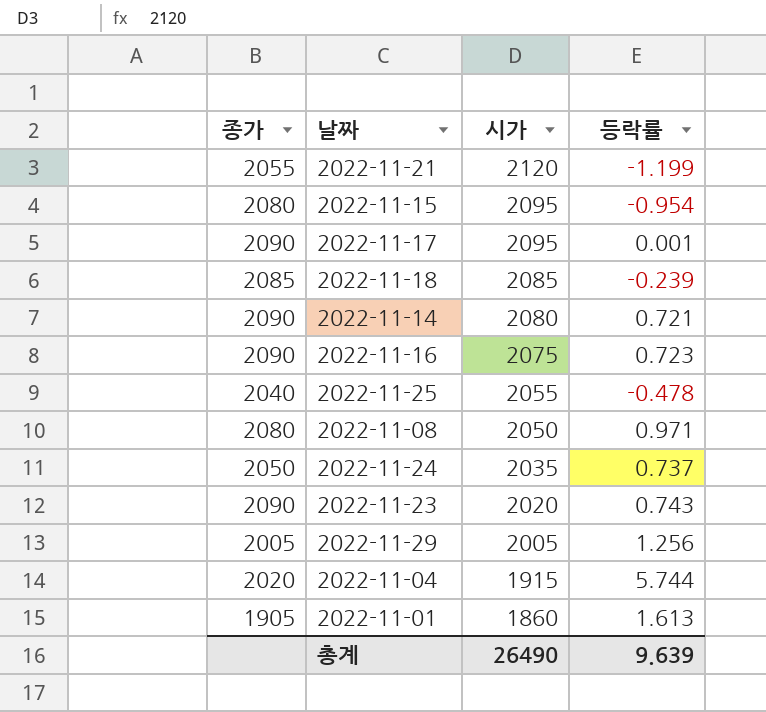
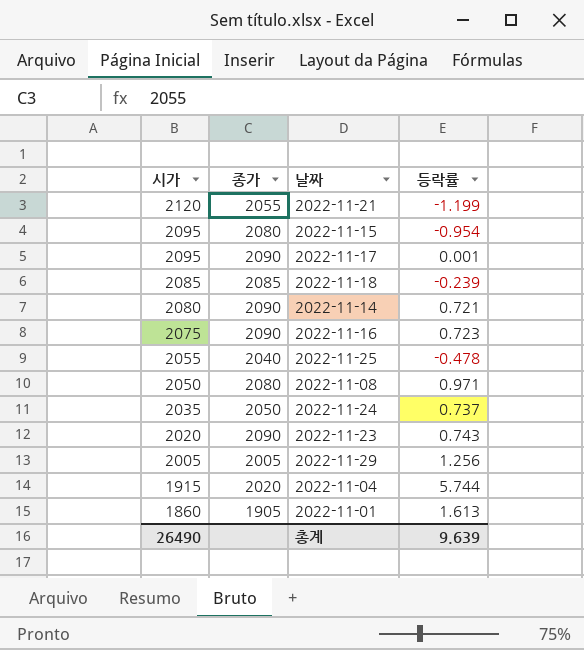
column 시가 | position: 3 -> 1

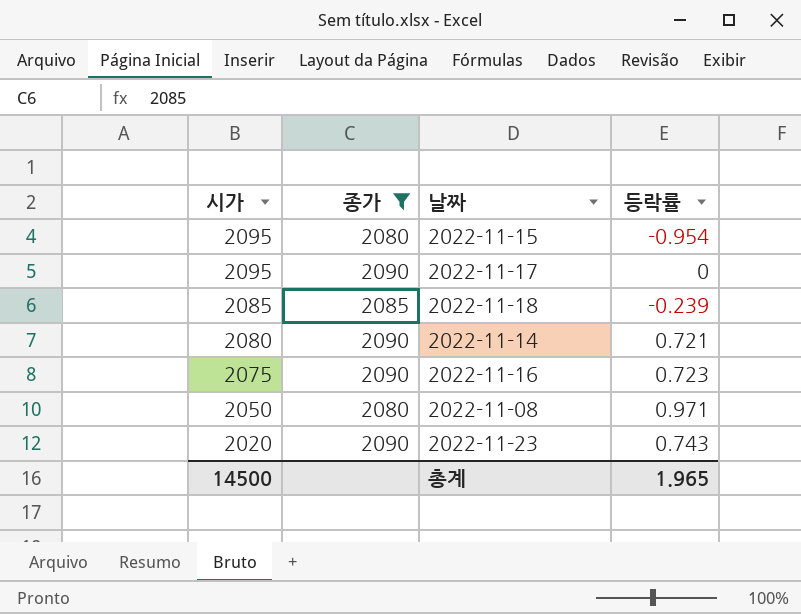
filter: none -> 종가 >= 2080
2022-11-17 | 등락률: 0.001 -> 0
총계 | 시가: 26490 -> 14500
총계 | 등락률: 9.639 -> 1.965

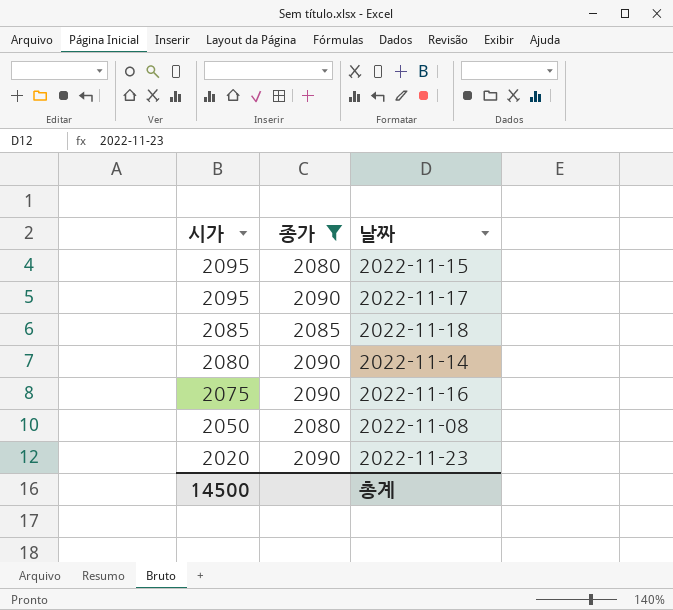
column 등락률 | position: 4 -> none

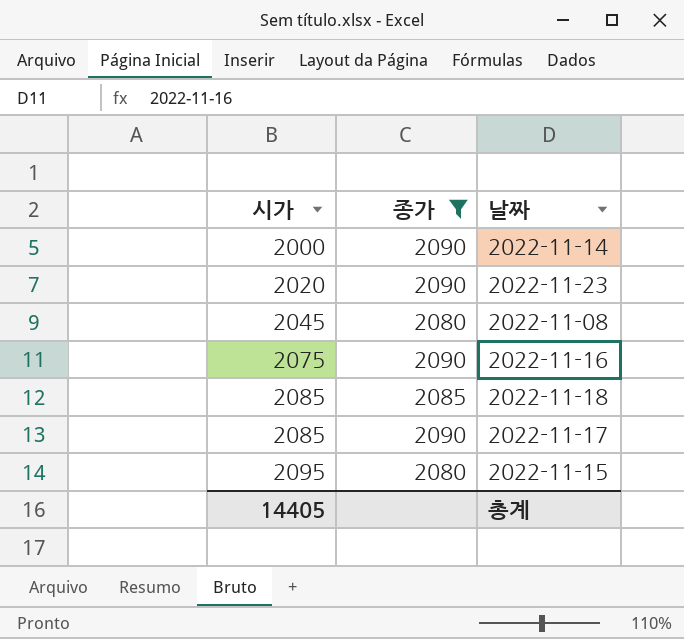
row order: 시가 descending -> 시가 ascending
2022-11-14 | 시가: 2080 -> 2000
2022-11-08 | 시가: 2050 -> 2045
2022-11-17 | 시가: 2095 -> 2085
총계 | 시가: 14500 -> 14405

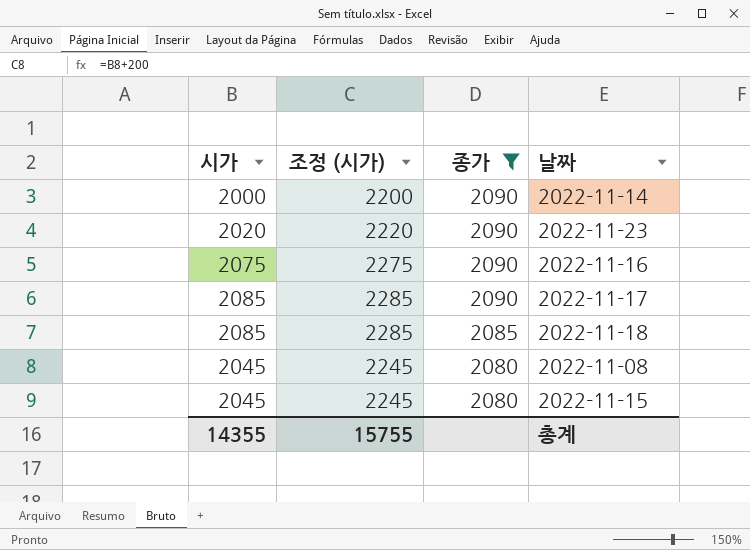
row order: 시가 ascending -> 종가 descending
column 조정 (시가) | formula: none -> [시가] + 200
2022-11-15 | 시가: 2095 -> 2045
총계 | 시가: 14405 -> 14355

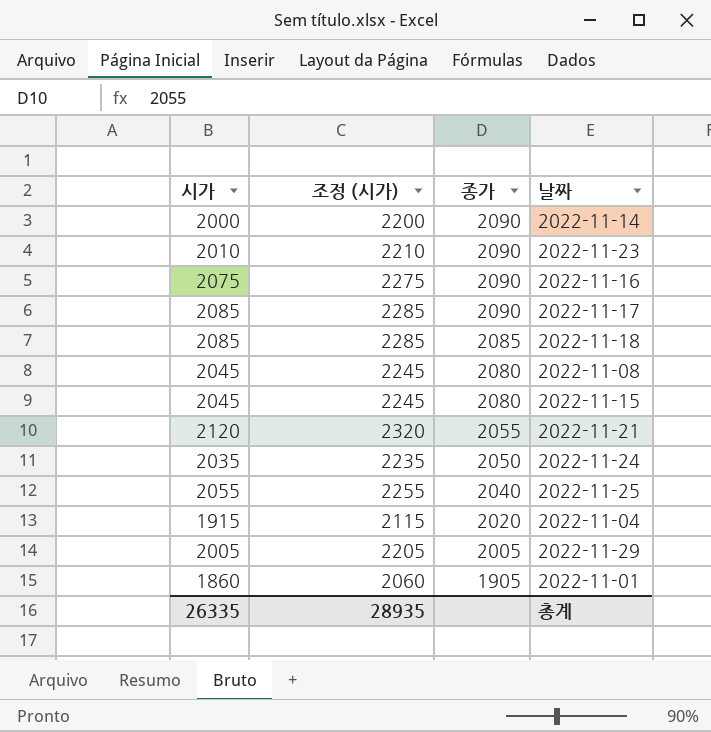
filter: 종가 >= 2080 -> none
2022-11-23 | 시가: 2020 -> 2010
2022-11-23 | 조정 (시가): 2220 -> 2210
총계 | 시가: 14355 -> 26335
총계 | 조정 (시가): 15755 -> 28935

